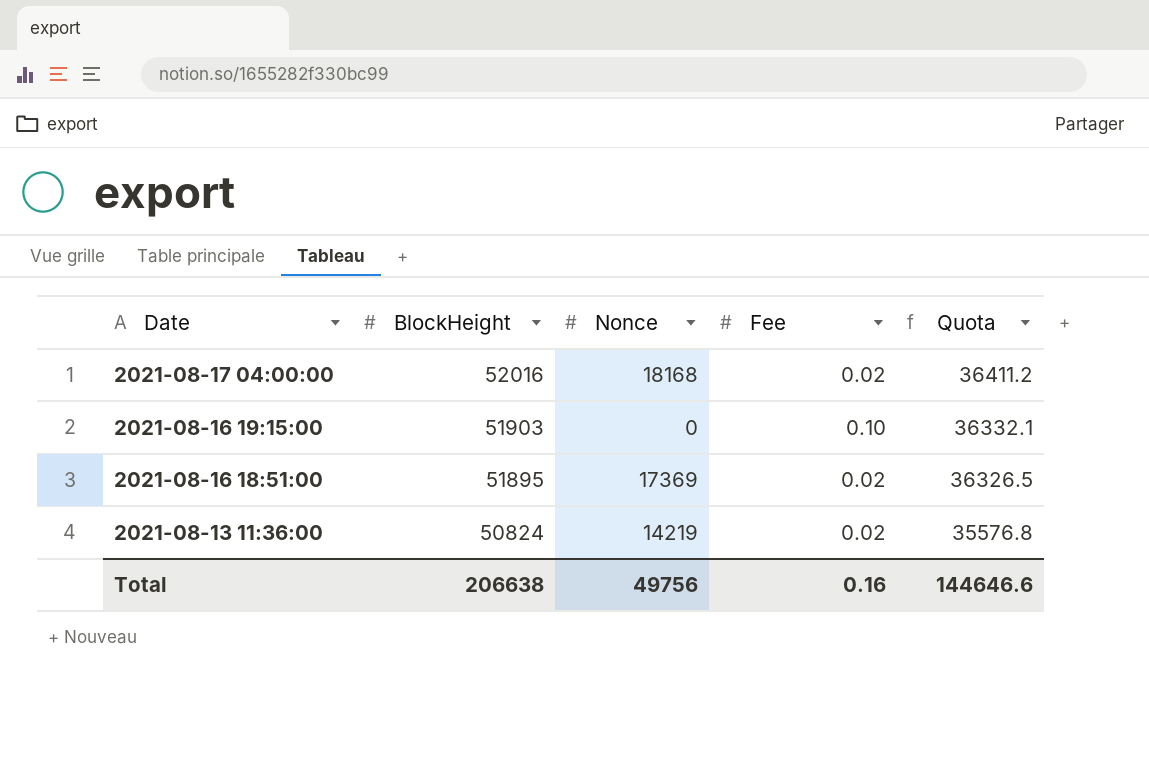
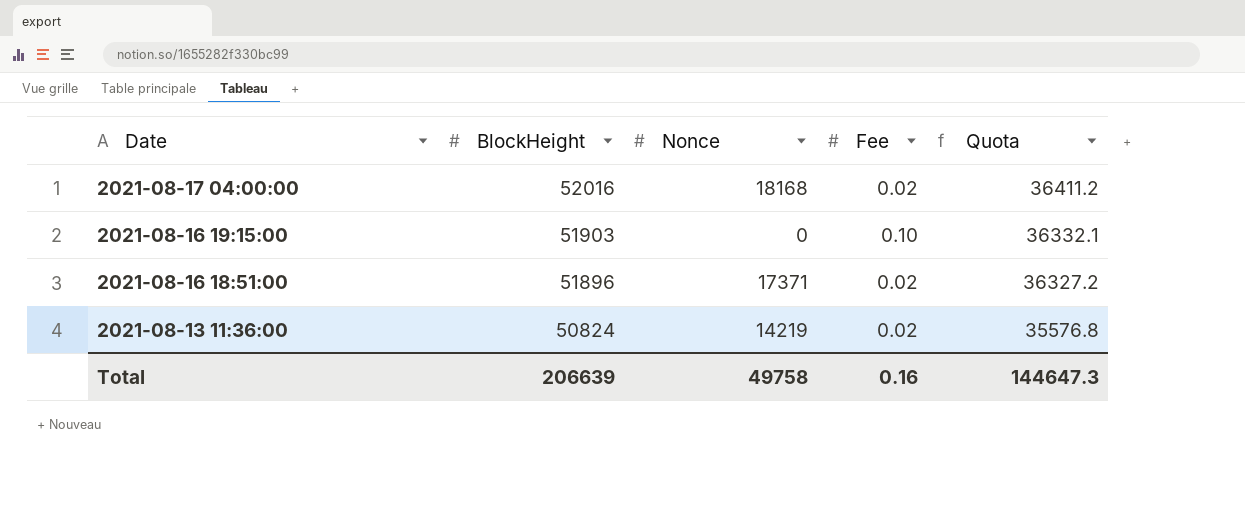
2021-08-16 18:51:00 | BlockHeight: 51895 -> 51896
2021-08-16 18:51:00 | Nonce: 17369 -> 17371
2021-08-16 18:51:00 | Quota: 36326.5 -> 36327.2
Total | BlockHeight: 206638 -> 206639
Total | Nonce: 49756 -> 49758
Total | Quota: 144646.6 -> 144647.3

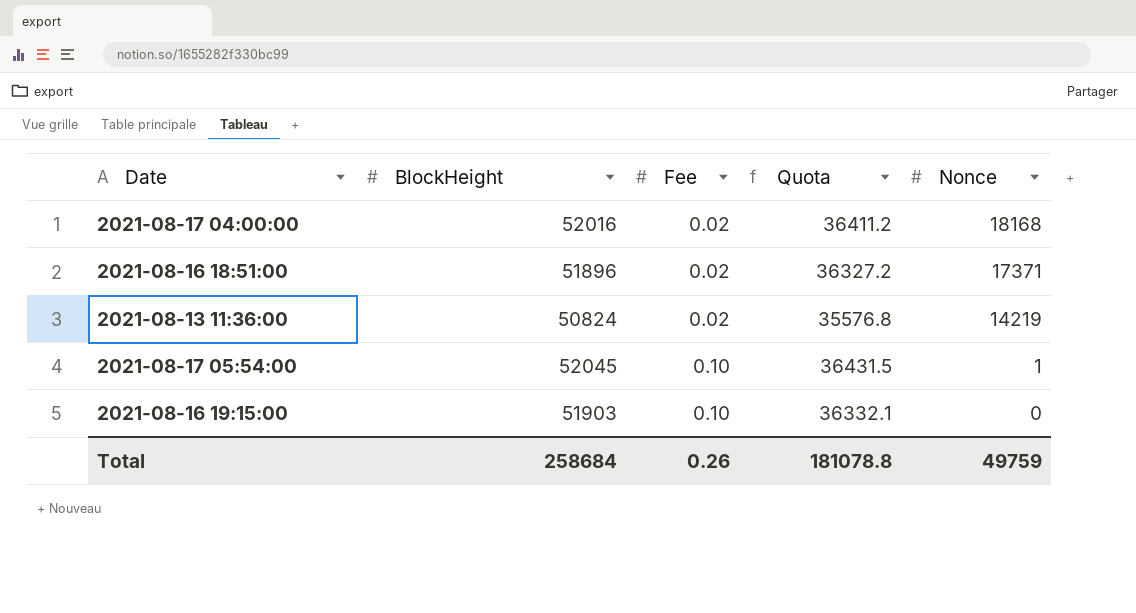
row order: Date descending -> Fee ascending
column Nonce | position: 3 -> 5
row 2021-08-17 05:54:00: none -> 52045 | 0.10 | 36431.5 | 1
Total | BlockHeight: 206639 -> 258684
Total | Fee: 0.16 -> 0.26
Total | Quota: 144647.3 -> 181078.8
Total | Nonce: 49758 -> 49759

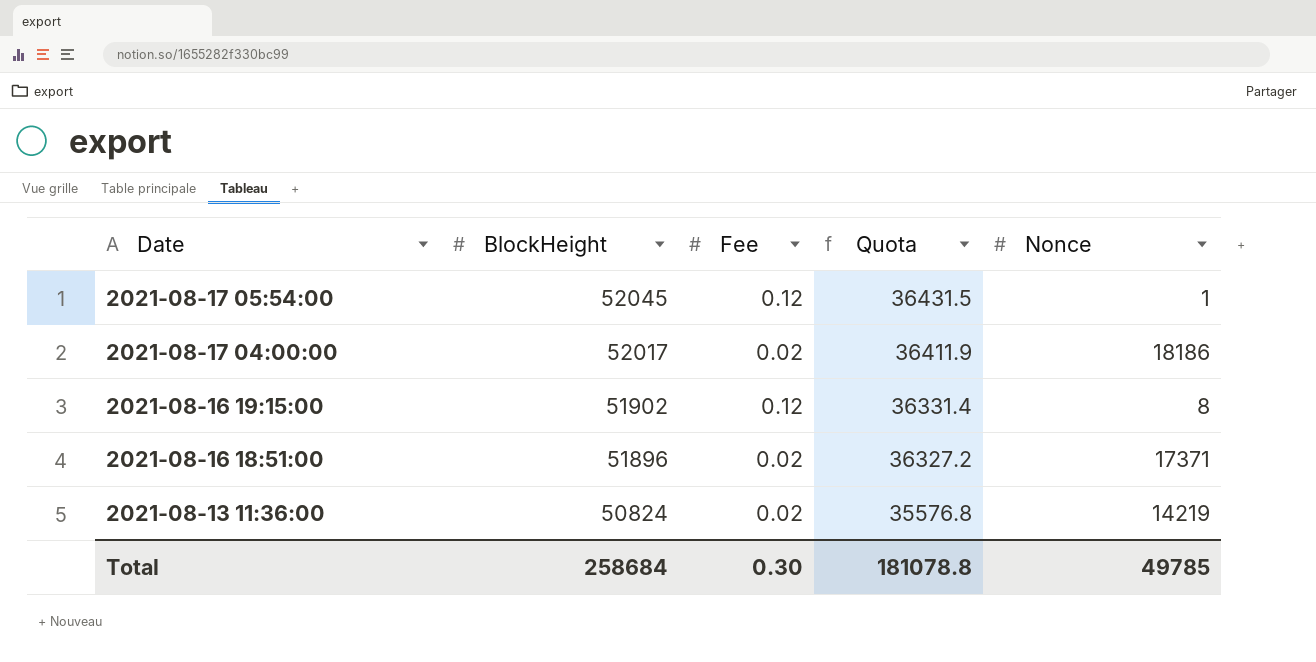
row order: Fee ascending -> Date descending
2021-08-17 05:54:00 | Fee: 0.10 -> 0.12
2021-08-17 04:00:00 | BlockHeight: 52016 -> 52017
2021-08-17 04:00:00 | Quota: 36411.2 -> 36411.9
2021-08-17 04:00:00 | Nonce: 18168 -> 18186
2021-08-16 19:15:00 | BlockHeight: 51903 -> 51902
2021-08-16 19:15:00 | Fee: 0.10 -> 0.12
2021-08-16 19:15:00 | Quota: 36332.1 -> 36331.4
2021-08-16 19:15:00 | Nonce: 0 -> 8
Total | Fee: 0.26 -> 0.30
Total | Nonce: 49759 -> 49785

